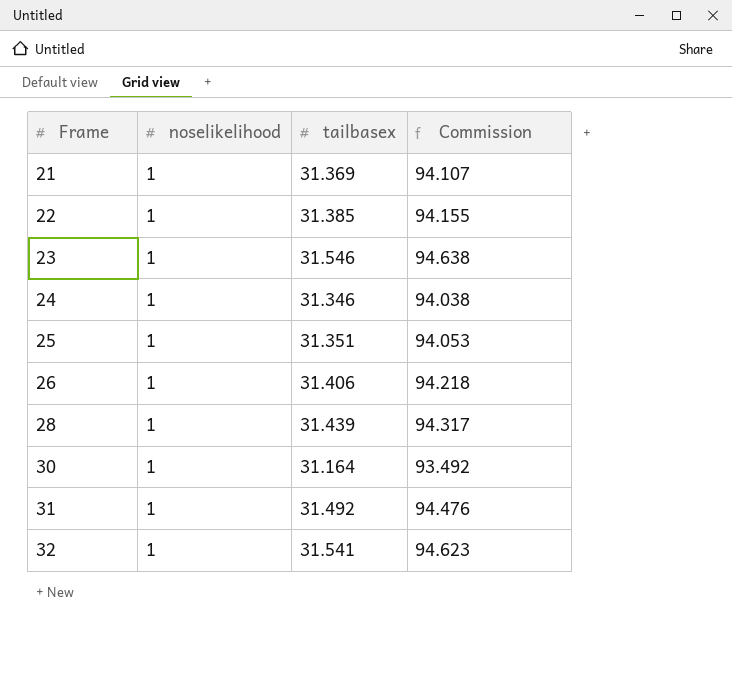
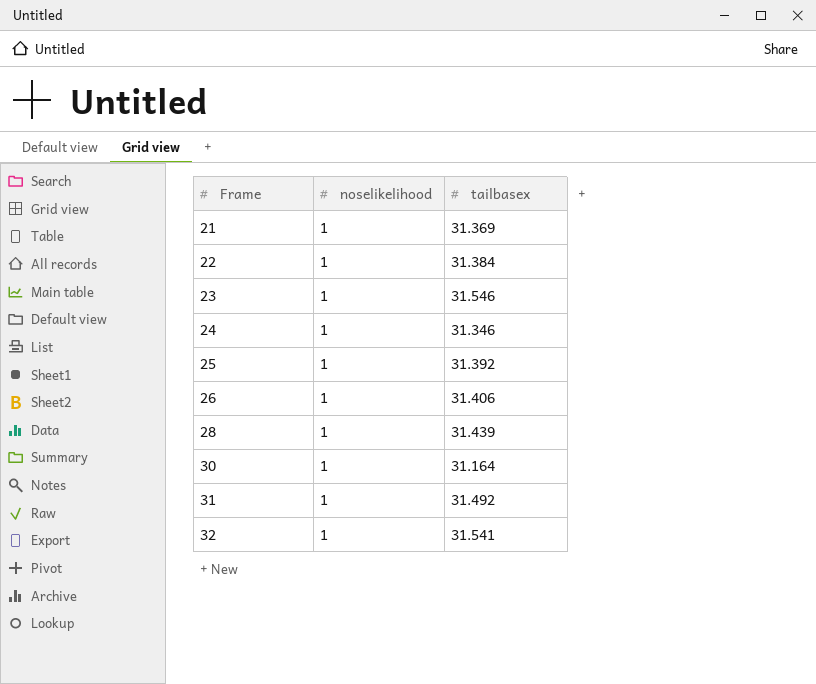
column Commission | formula: [tailbasex] * 3 -> none
22 | tailbasex: 31.385 -> 31.384
25 | tailbasex: 31.351 -> 31.392

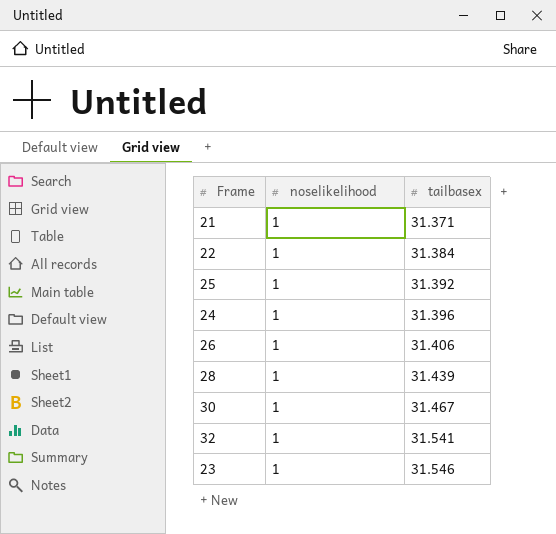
row order: Frame ascending -> tailbasex ascending
row 31: 1 | 31.492 -> none
21 | tailbasex: 31.369 -> 31.371
24 | tailbasex: 31.346 -> 31.396
30 | tailbasex: 31.164 -> 31.467

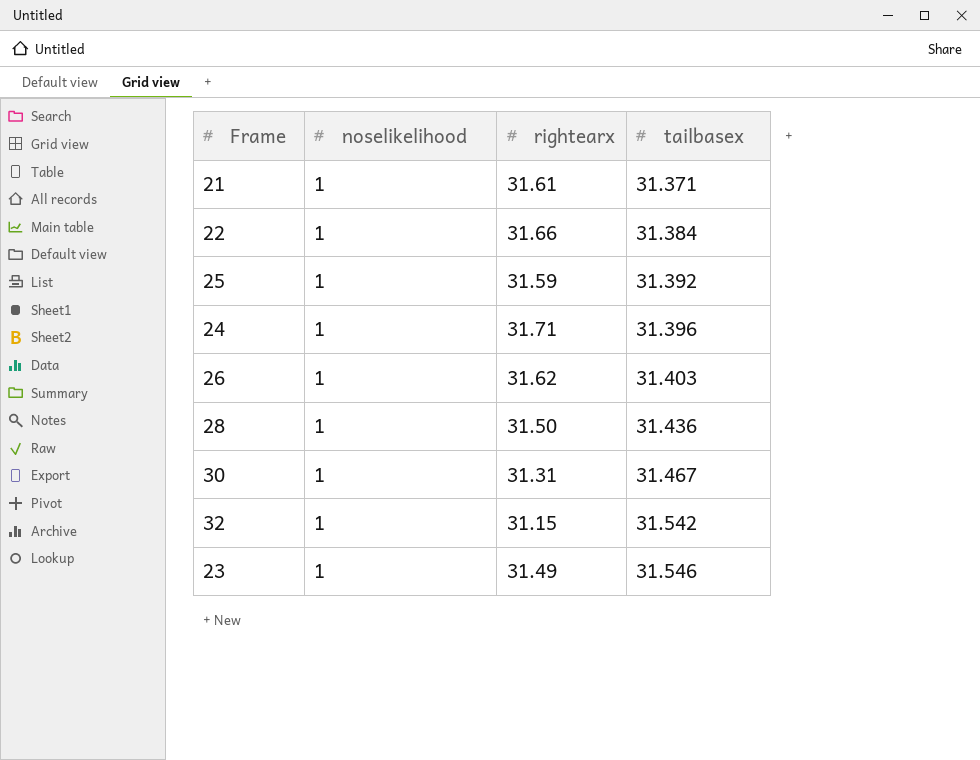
column rightearx | position: none -> 3
26 | tailbasex: 31.406 -> 31.403
28 | tailbasex: 31.439 -> 31.436
32 | tailbasex: 31.541 -> 31.542

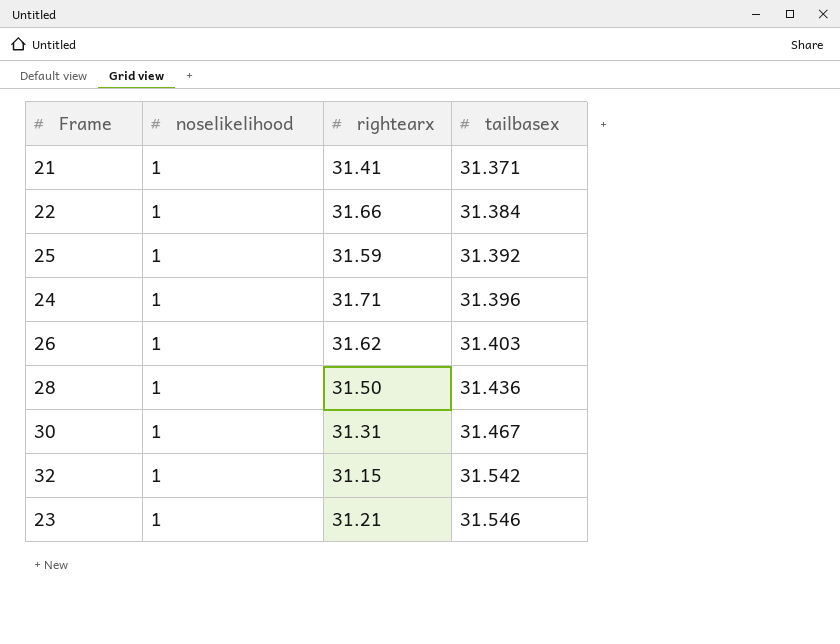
21 | rightearx: 31.61 -> 31.41
23 | rightearx: 31.49 -> 31.21

